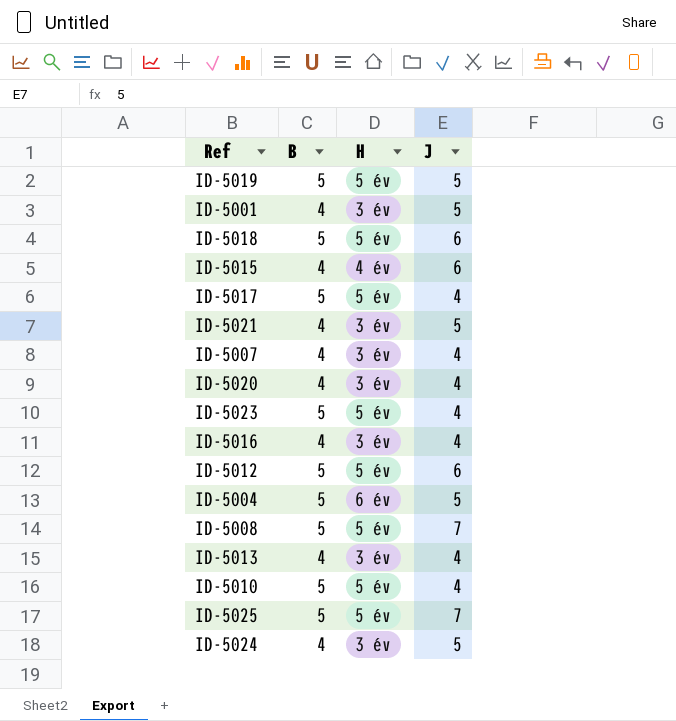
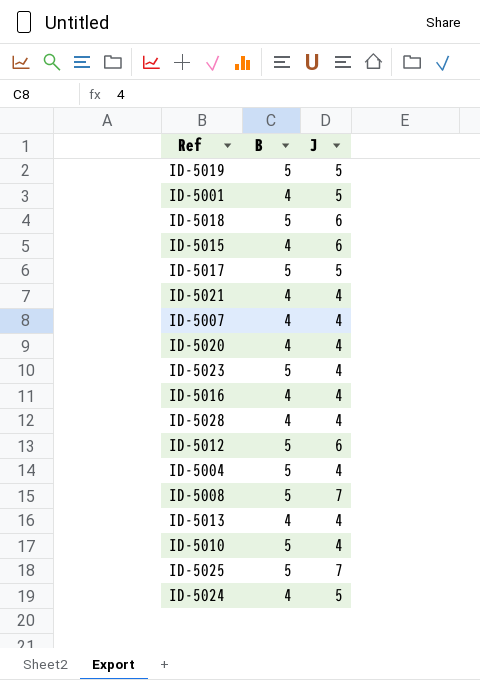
column H | position: 3 -> none
ID-5017 | J: 4 -> 5
ID-5021 | J: 5 -> 4
row ID-5028: none -> 4 | 4
ID-5004 | J: 5 -> 4

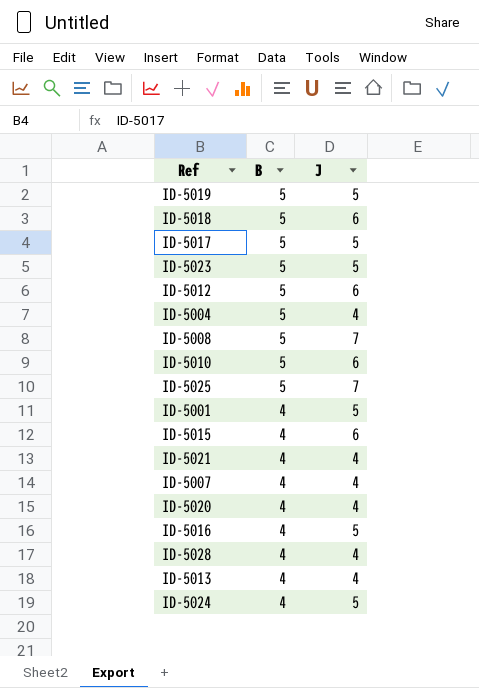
row order: none -> B descending
ID-5023 | J: 4 -> 5
ID-5010 | J: 4 -> 6
ID-5016 | J: 4 -> 5

